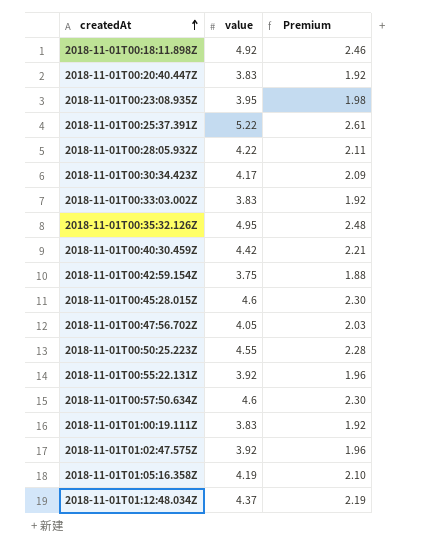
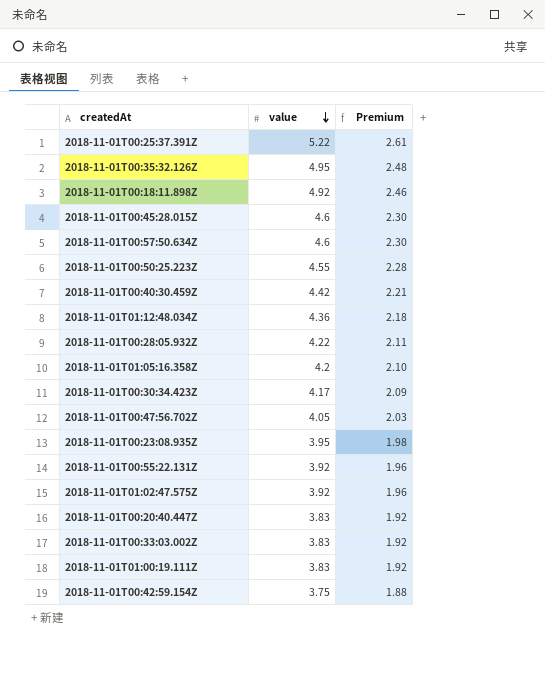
row order: createdAt ascending -> value descending
2018-11-01T01:12:48.034Z | value: 4.37 -> 4.36
2018-11-01T01:12:48.034Z | Premium: 2.19 -> 2.18
2018-11-01T01:05:16.358Z | value: 4.19 -> 4.2

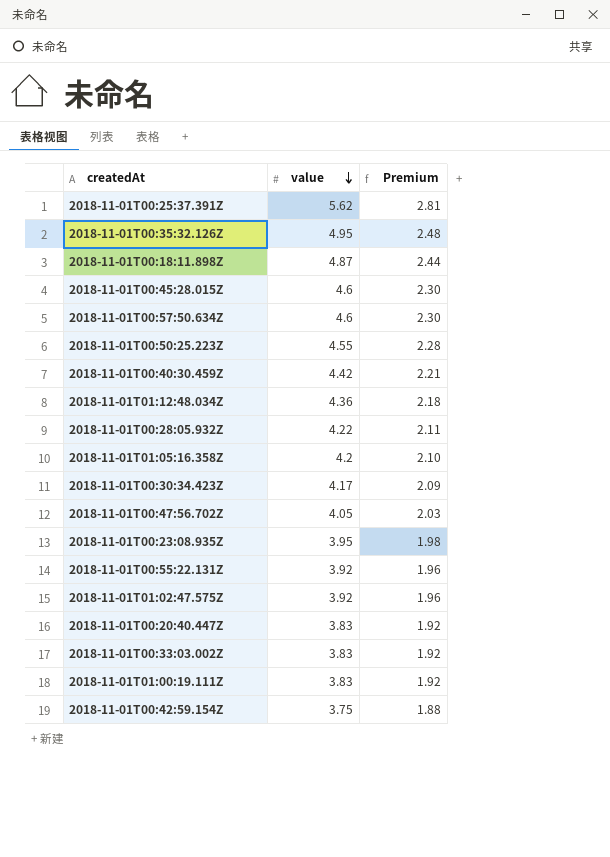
2018-11-01T00:25:37.391Z | value: 5.22 -> 5.62
2018-11-01T00:25:37.391Z | Premium: 2.61 -> 2.81
2018-11-01T00:18:11.898Z | value: 4.92 -> 4.87
2018-11-01T00:18:11.898Z | Premium: 2.46 -> 2.44

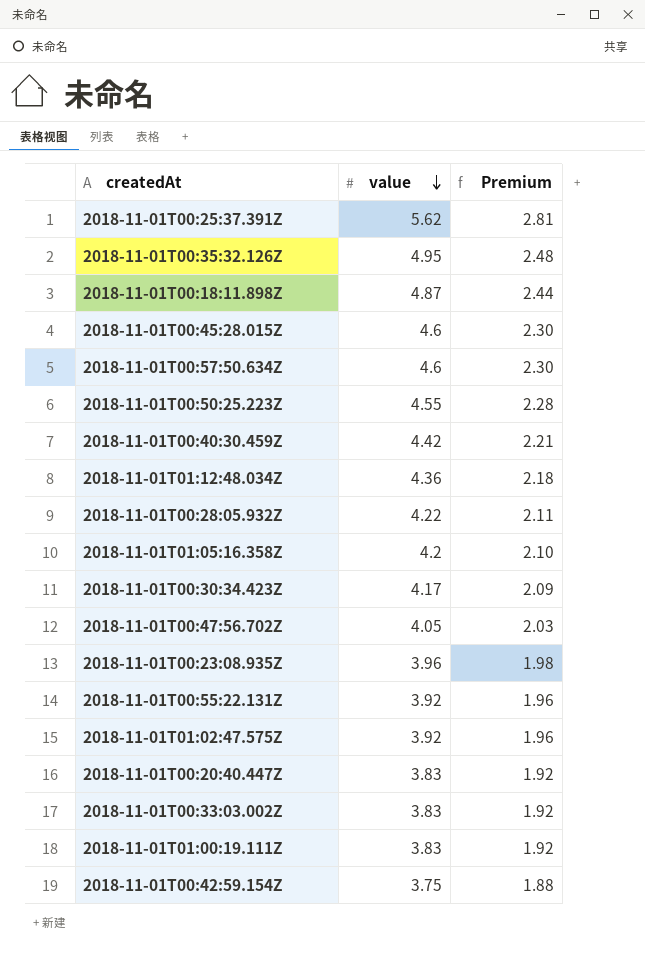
2018-11-01T00:23:08.935Z | value: 3.95 -> 3.96

